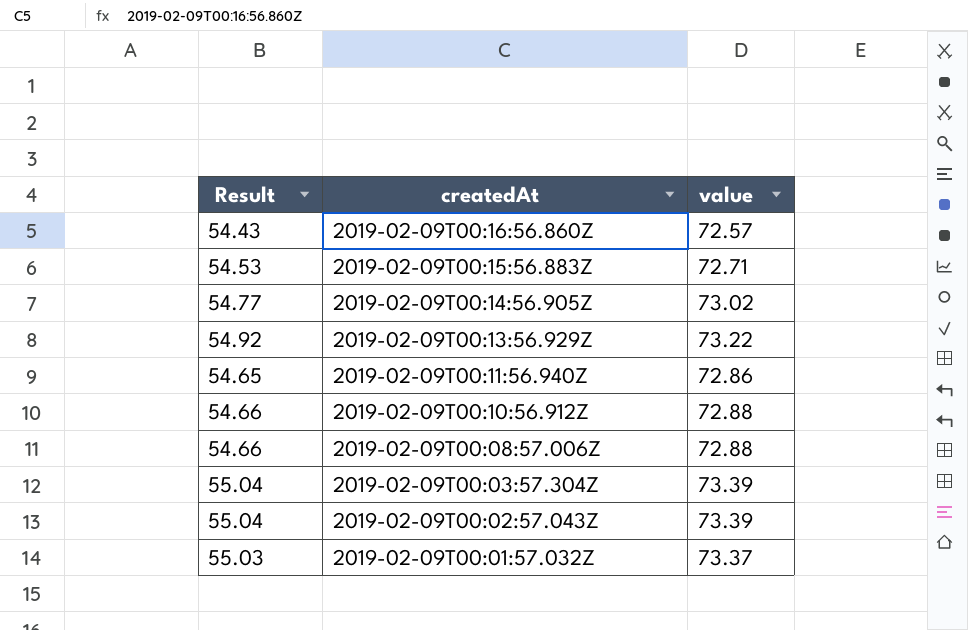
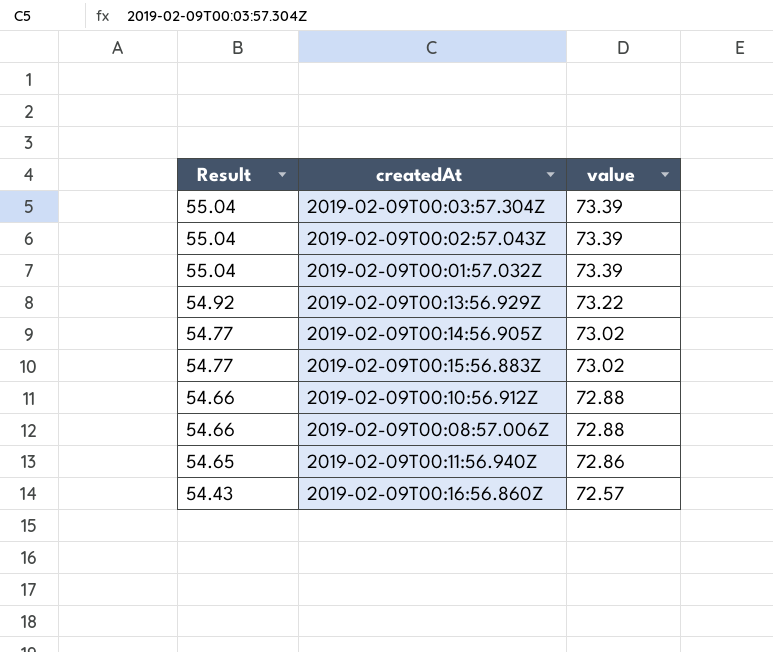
row order: createdAt descending -> Result descending
2019-02-09T00:01:57.032Z | Result: 55.03 -> 55.04
2019-02-09T00:01:57.032Z | value: 73.37 -> 73.39
2019-02-09T00:15:56.883Z | Result: 54.53 -> 54.77
2019-02-09T00:15:56.883Z | value: 72.71 -> 73.02

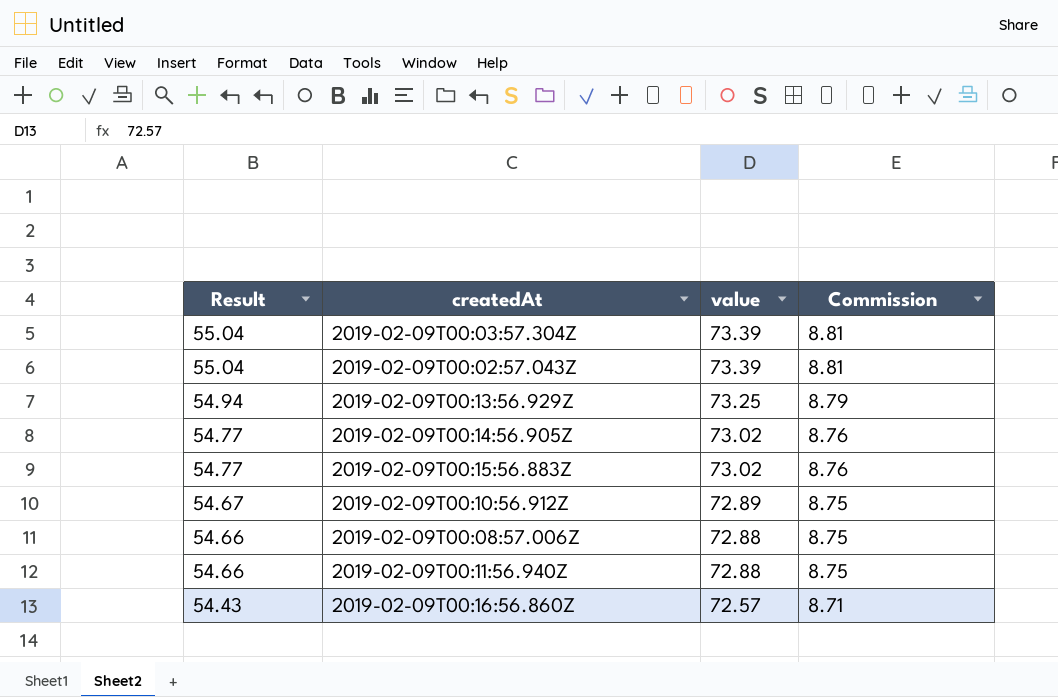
column Commission | formula: none -> [value] * 0.12
row 2019-02-09T00:01:57.032Z: 55.04 | 73.39 -> none
2019-02-09T00:13:56.929Z | Result: 54.92 -> 54.94
2019-02-09T00:13:56.929Z | value: 73.22 -> 73.25
2019-02-09T00:10:56.912Z | Result: 54.66 -> 54.67
2019-02-09T00:10:56.912Z | value: 72.88 -> 72.89
2019-02-09T00:11:56.940Z | Result: 54.65 -> 54.66
2019-02-09T00:11:56.940Z | value: 72.86 -> 72.88

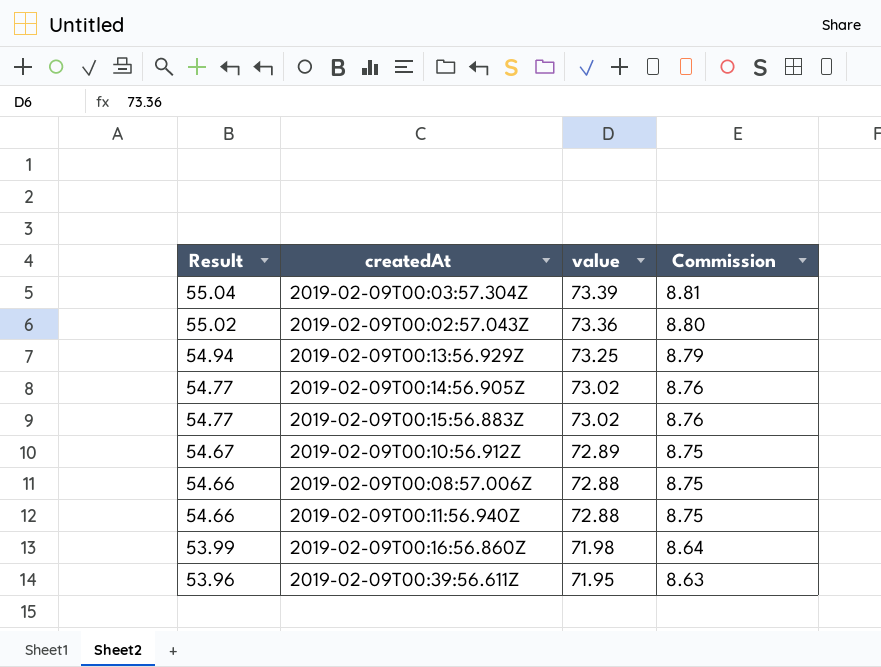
2019-02-09T00:02:57.043Z | Result: 55.04 -> 55.02
2019-02-09T00:02:57.043Z | value: 73.39 -> 73.36
2019-02-09T00:02:57.043Z | Commission: 8.81 -> 8.80
2019-02-09T00:16:56.860Z | Result: 54.43 -> 53.99
2019-02-09T00:16:56.860Z | value: 72.57 -> 71.98
2019-02-09T00:16:56.860Z | Commission: 8.71 -> 8.64
row 2019-02-09T00:39:56.611Z: none -> 53.96 | 71.95 | 8.63

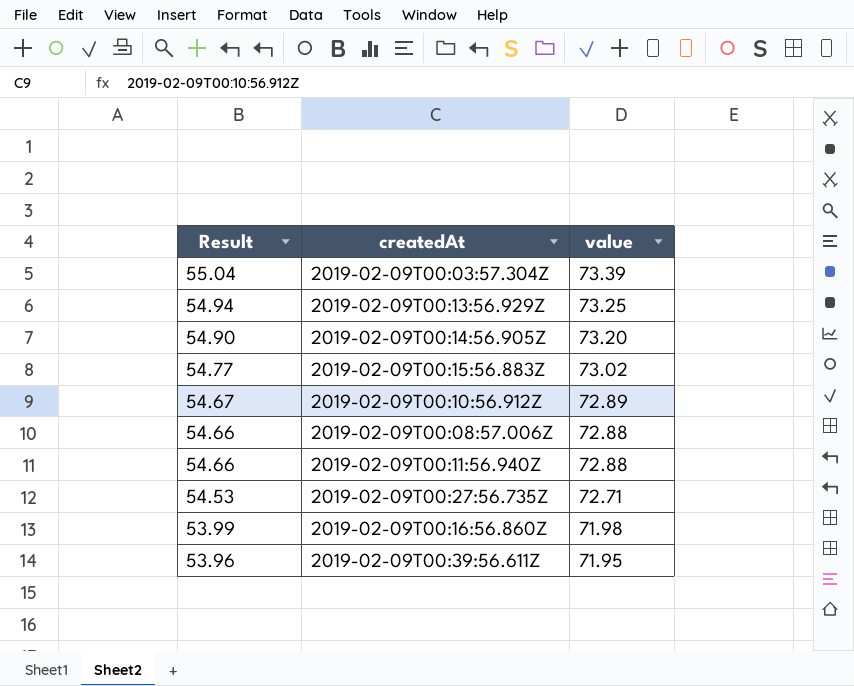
column Commission | formula: [value] * 0.12 -> none
row 2019-02-09T00:02:57.043Z: 55.02 | 73.36 | 8.80 -> none
2019-02-09T00:14:56.905Z | Result: 54.77 -> 54.90
2019-02-09T00:14:56.905Z | value: 73.02 -> 73.20
row 2019-02-09T00:27:56.735Z: none -> 54.53 | 72.71

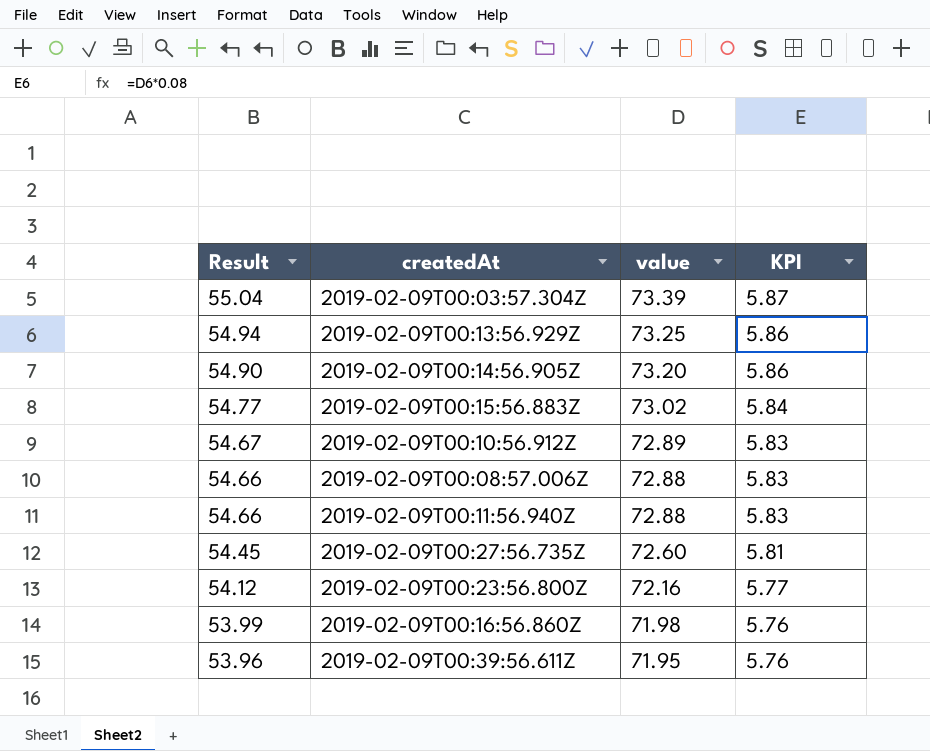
column KPI | formula: none -> [value] * 0.08
2019-02-09T00:27:56.735Z | Result: 54.53 -> 54.45
2019-02-09T00:27:56.735Z | value: 72.71 -> 72.60
row 2019-02-09T00:23:56.800Z: none -> 54.12 | 72.16 | 5.77

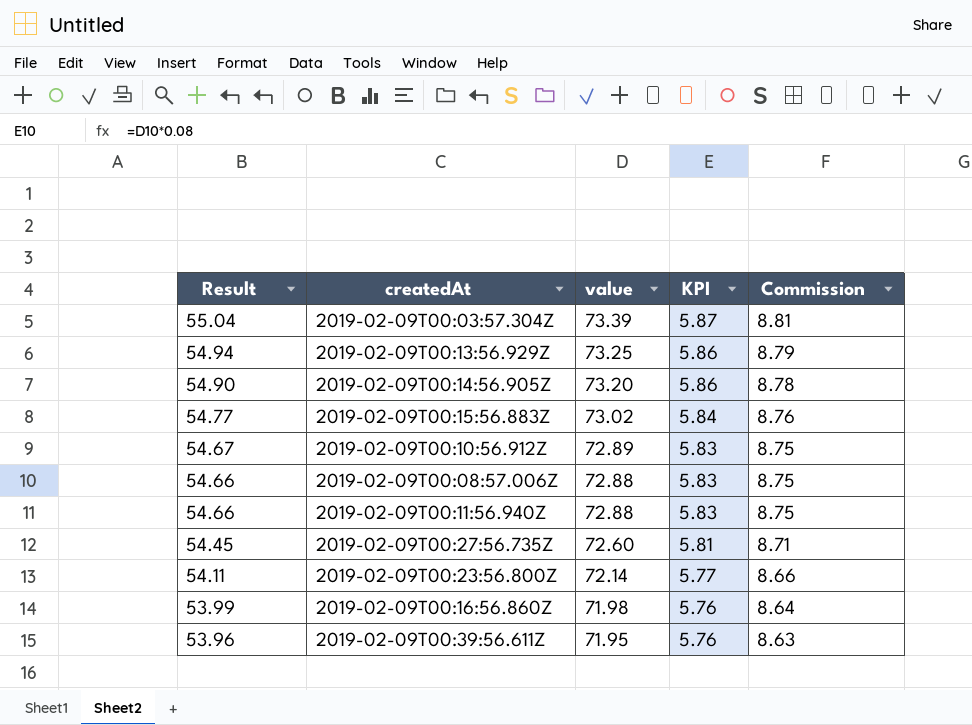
column Commission | formula: none -> [value] * 0.12
2019-02-09T00:23:56.800Z | Result: 54.12 -> 54.11
2019-02-09T00:23:56.800Z | value: 72.16 -> 72.14

